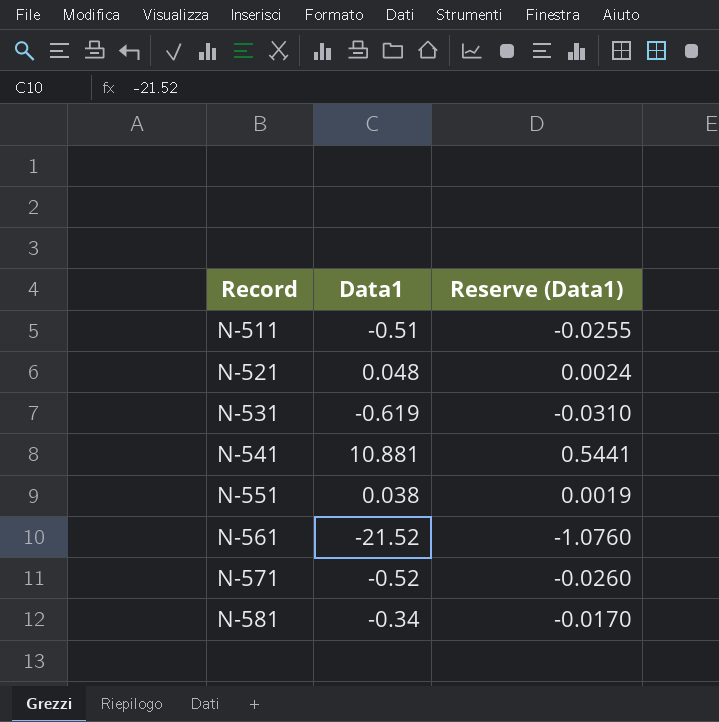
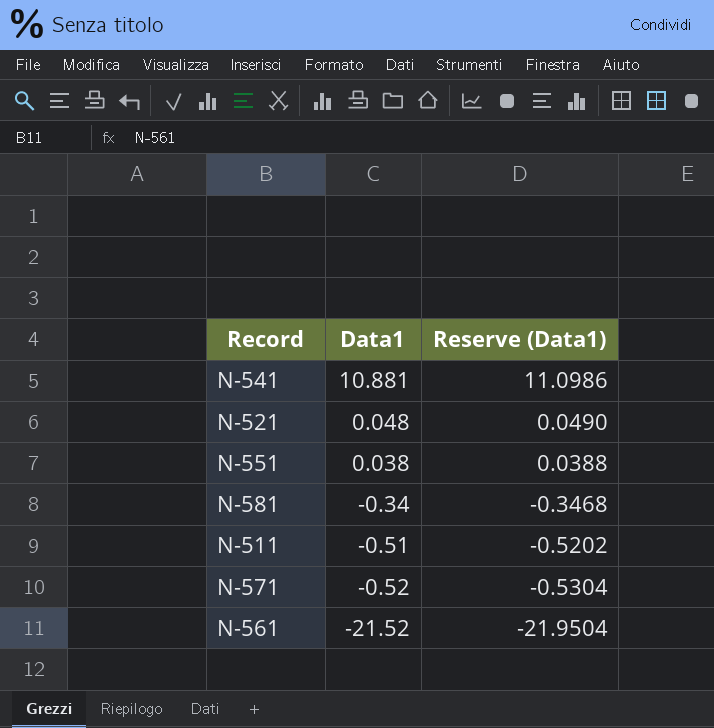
row order: Record ascending -> Data1 descending
column Reserve (Data1) | formula: [Data1] * 0.05 -> [Data1] * 1.02
row N-531: -0.619 | -0.0310 -> none

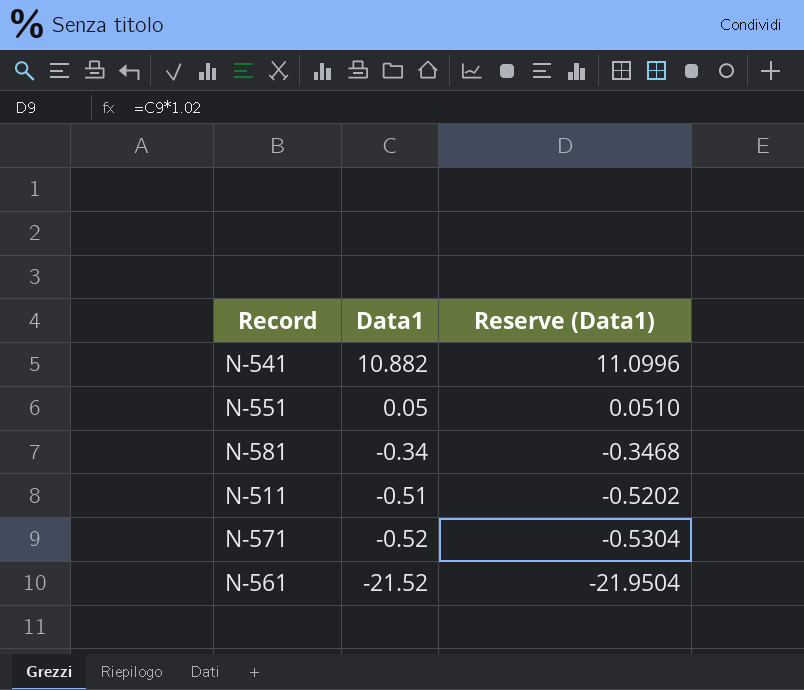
row N-521: 0.048 | 0.0490 -> none
N-541 | Data1: 10.881 -> 10.882
N-541 | Reserve (Data1): 11.0986 -> 11.0996
N-551 | Data1: 0.038 -> 0.05
N-551 | Reserve (Data1): 0.0388 -> 0.0510

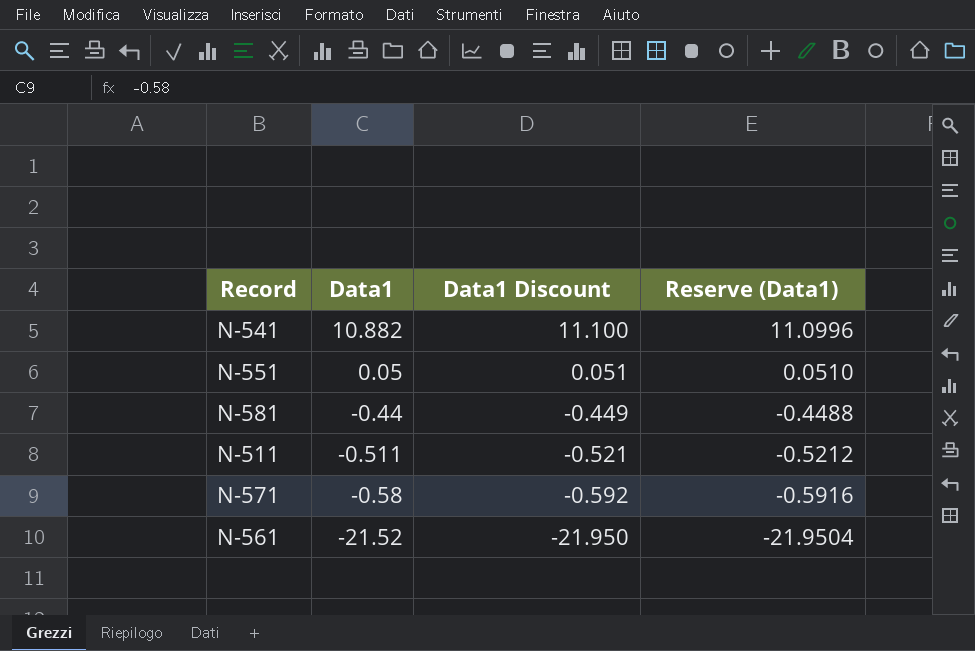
column Data1 Discount | formula: none -> [Data1] * 1.02
N-581 | Data1: -0.34 -> -0.44
N-581 | Reserve (Data1): -0.3468 -> -0.4488
N-511 | Data1: -0.51 -> -0.511
N-511 | Reserve (Data1): -0.5202 -> -0.5212
N-571 | Data1: -0.52 -> -0.58
N-571 | Reserve (Data1): -0.5304 -> -0.5916

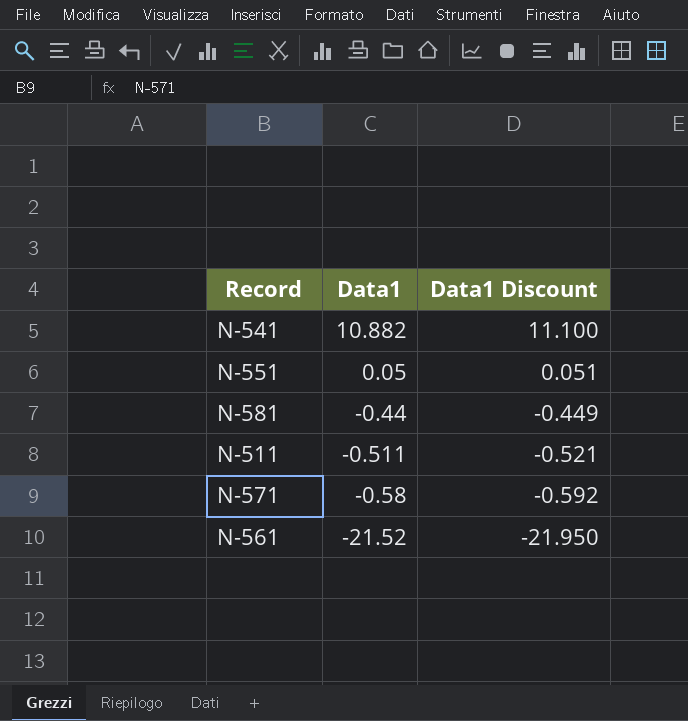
column Reserve (Data1) | formula: [Data1] * 1.02 -> none

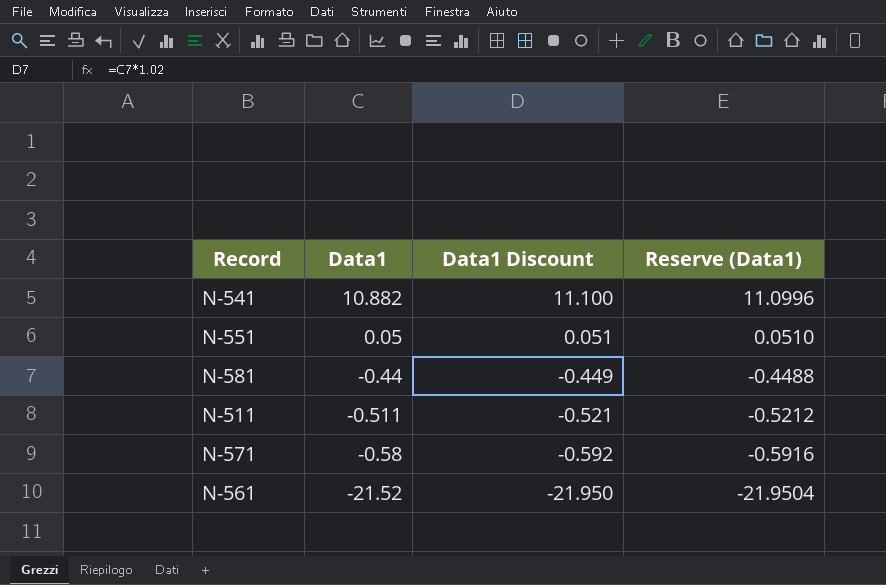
column Reserve (Data1) | formula: none -> [Data1] * 1.02

